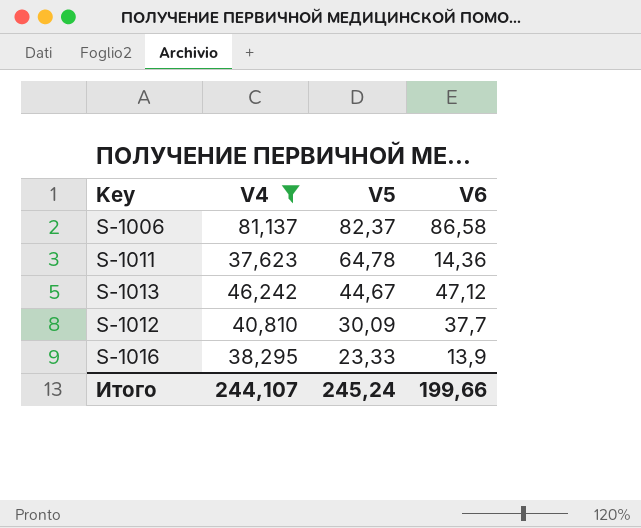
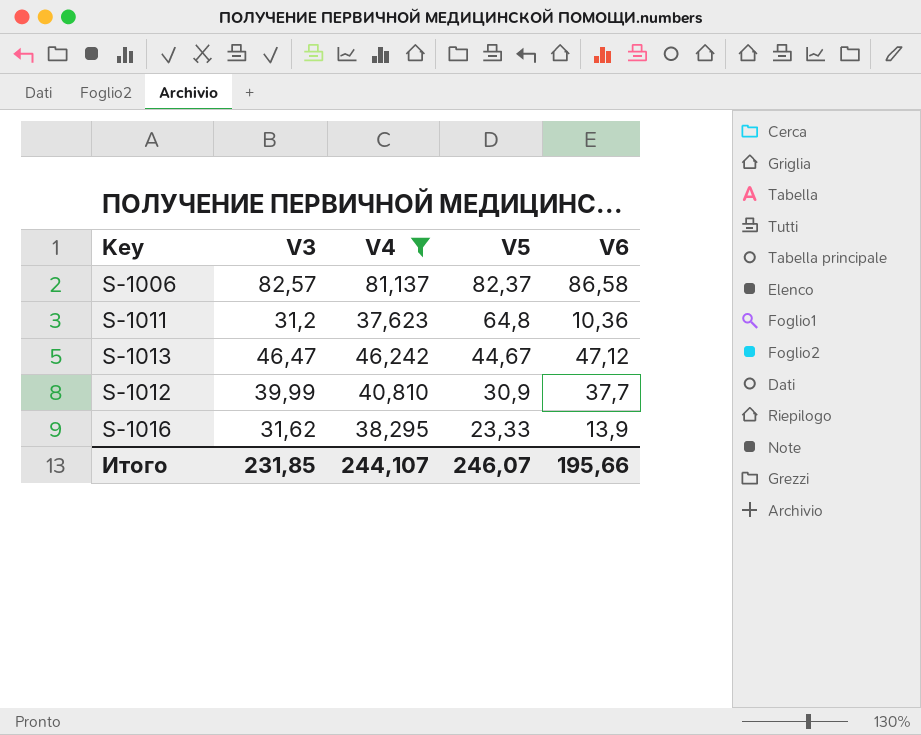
column V3 | position: none -> 2
S-1011 | V5: 64,78 -> 64,8
S-1011 | V6: 14,36 -> 10,36
S-1012 | V5: 30,09 -> 30,9
Итого | V5: 245,24 -> 246,07
Итого | V6: 199,66 -> 195,66

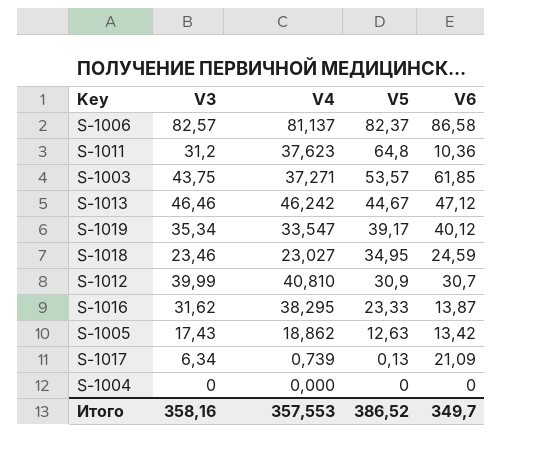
filter: V4 >= 37,623 -> none
S-1013 | V3: 46,47 -> 46,46
S-1012 | V6: 37,7 -> 30,7
S-1016 | V6: 13,9 -> 13,87
Итого | V3: 231,85 -> 358,16
Итого | V4: 244,107 -> 357,553
Итого | V5: 246,07 -> 386,52
Итого | V6: 195,66 -> 349,7

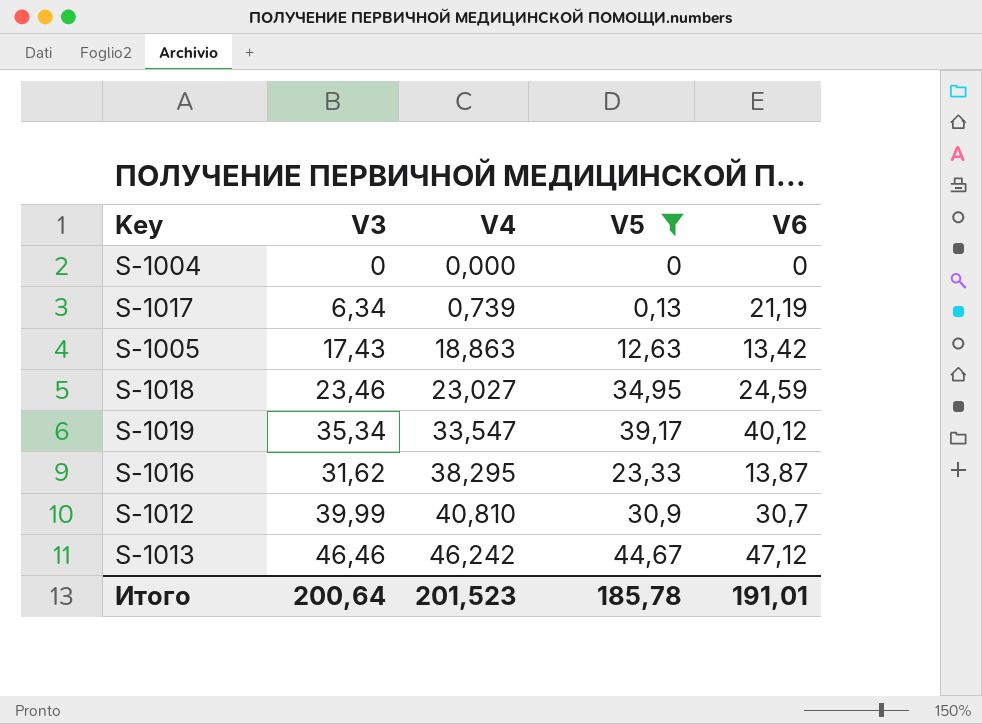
filter: none -> V5 <= 44,67
row order: V5 descending -> V4 ascending
S-1017 | V6: 21,09 -> 21,19
S-1005 | V4: 18,862 -> 18,863
Итого | V3: 358,16 -> 200,64
Итого | V4: 357,553 -> 201,523
Итого | V5: 386,52 -> 185,78
Итого | V6: 349,7 -> 191,01

